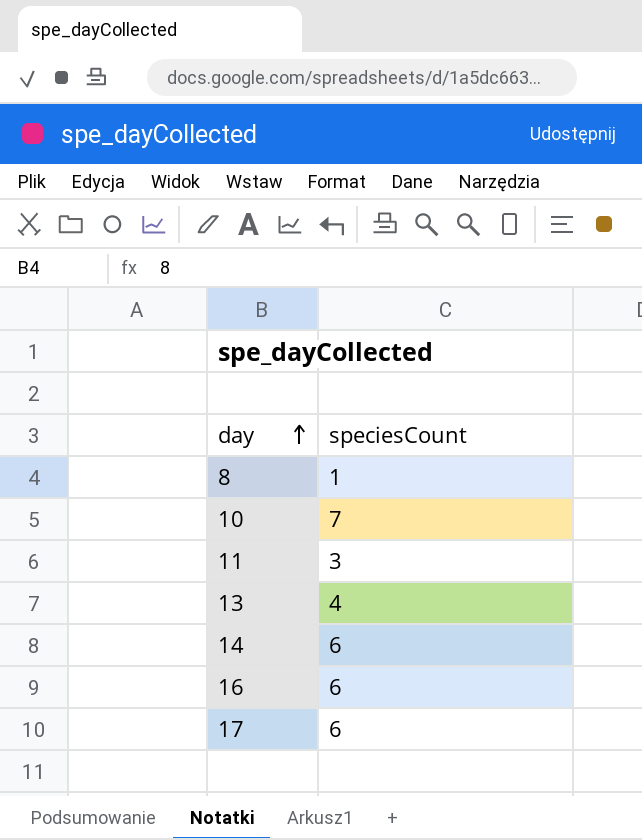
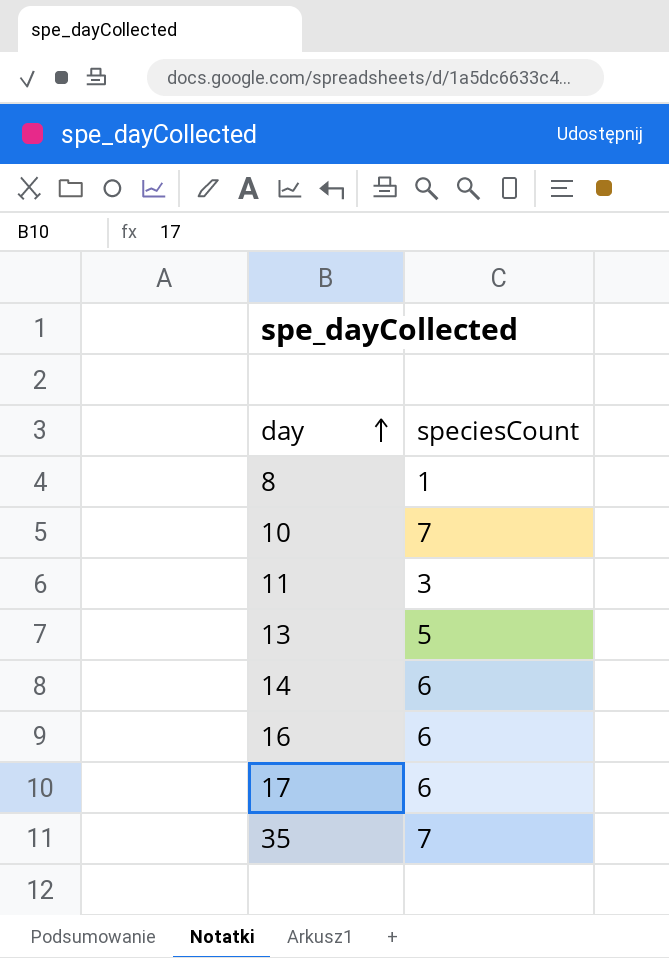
13 | speciesCount: 4 -> 5
row 35: none -> 7

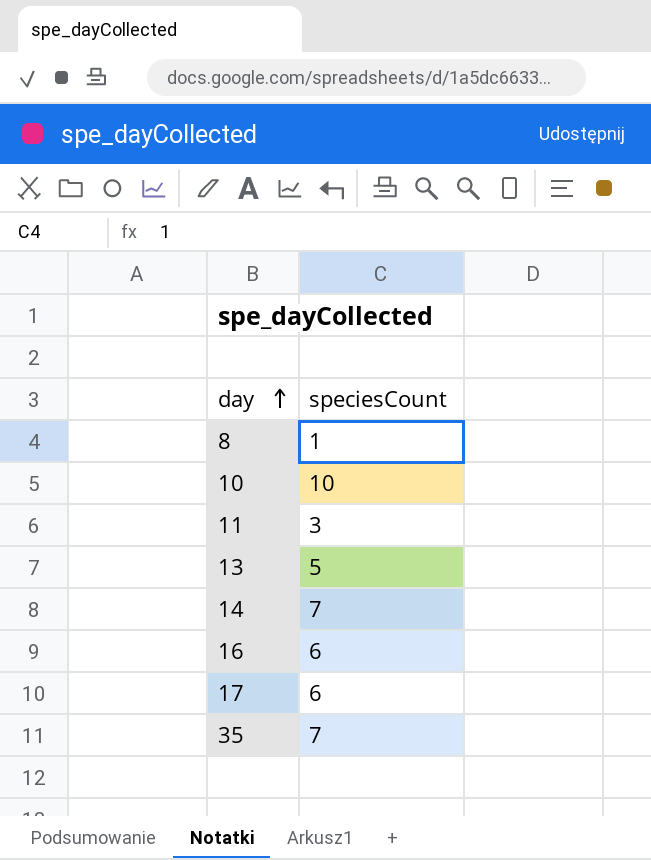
10 | speciesCount: 7 -> 10
14 | speciesCount: 6 -> 7

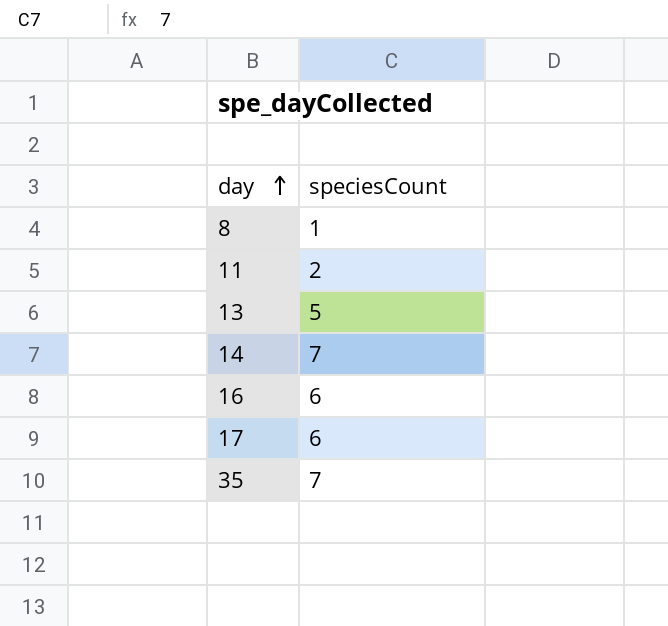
row 10: 10 -> none
11 | speciesCount: 3 -> 2

